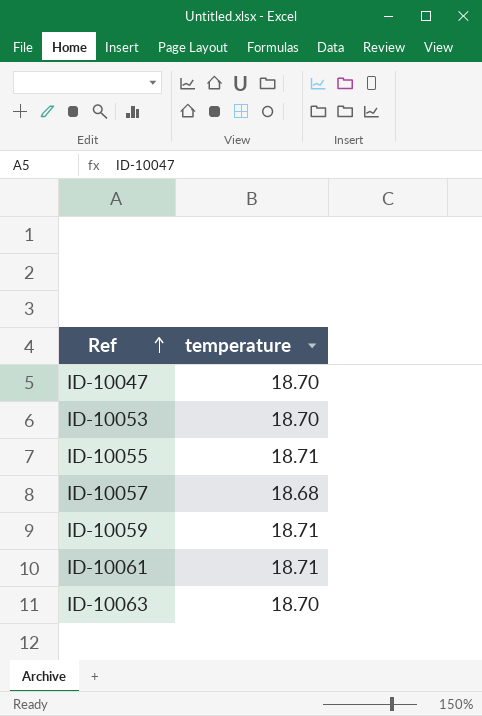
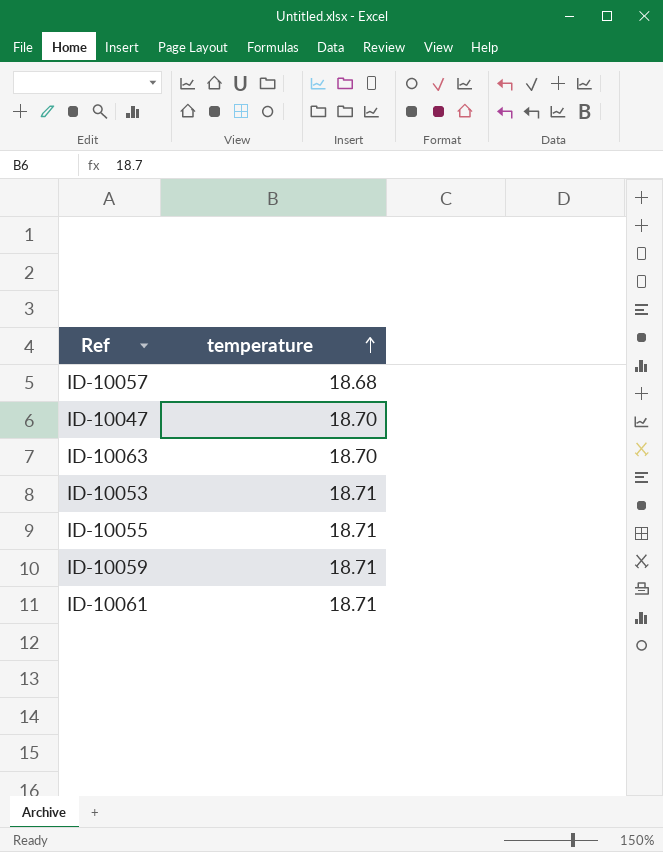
row order: Ref ascending -> temperature ascending
ID-10053 | temperature: 18.70 -> 18.71

